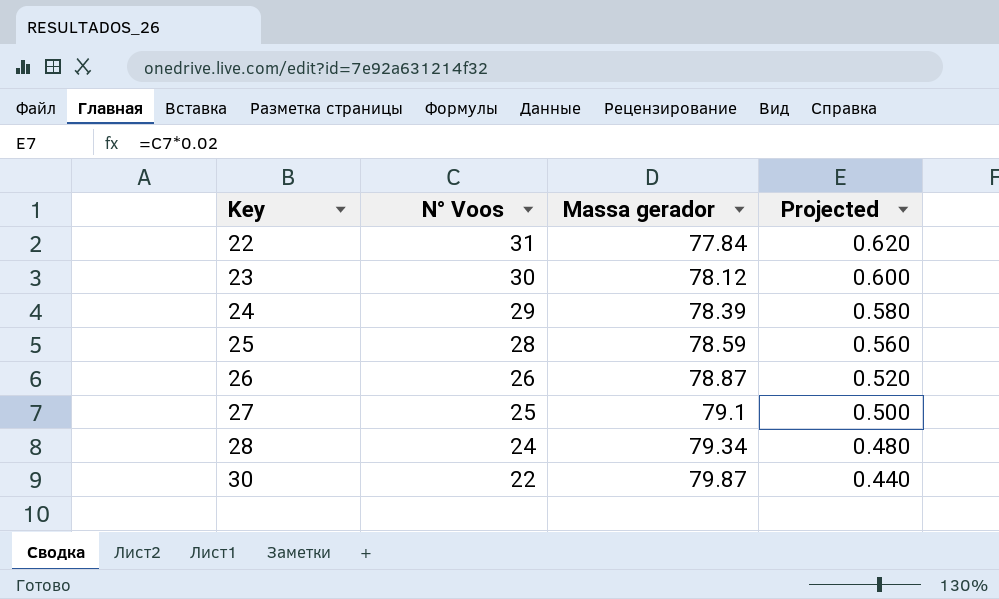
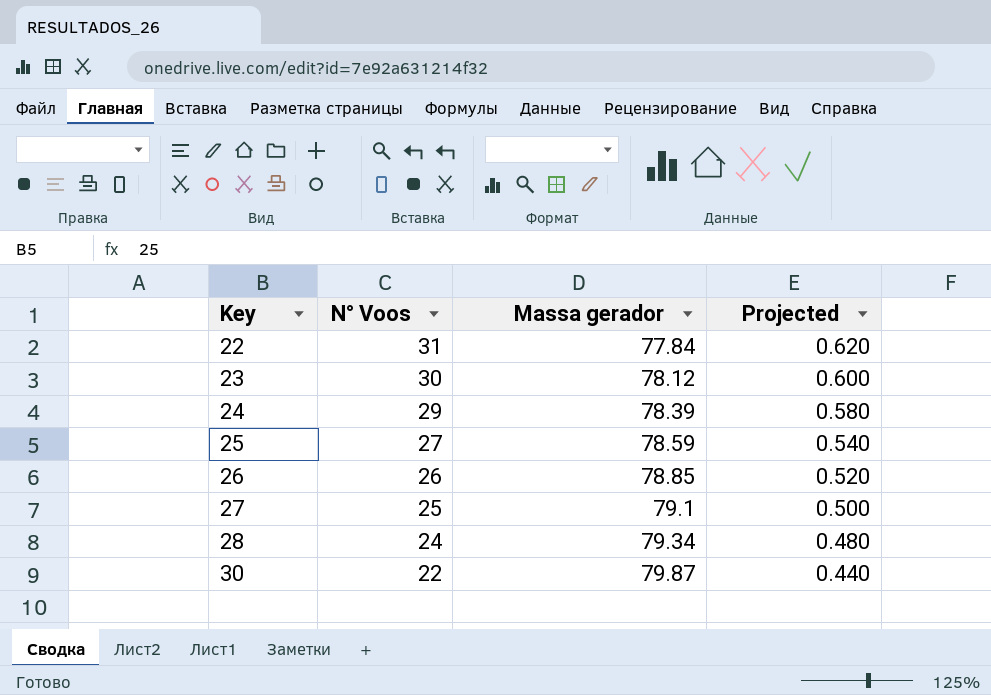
25 | N° Voos: 28 -> 27
25 | Projected: 0.560 -> 0.540
26 | Massa gerador: 78.87 -> 78.85

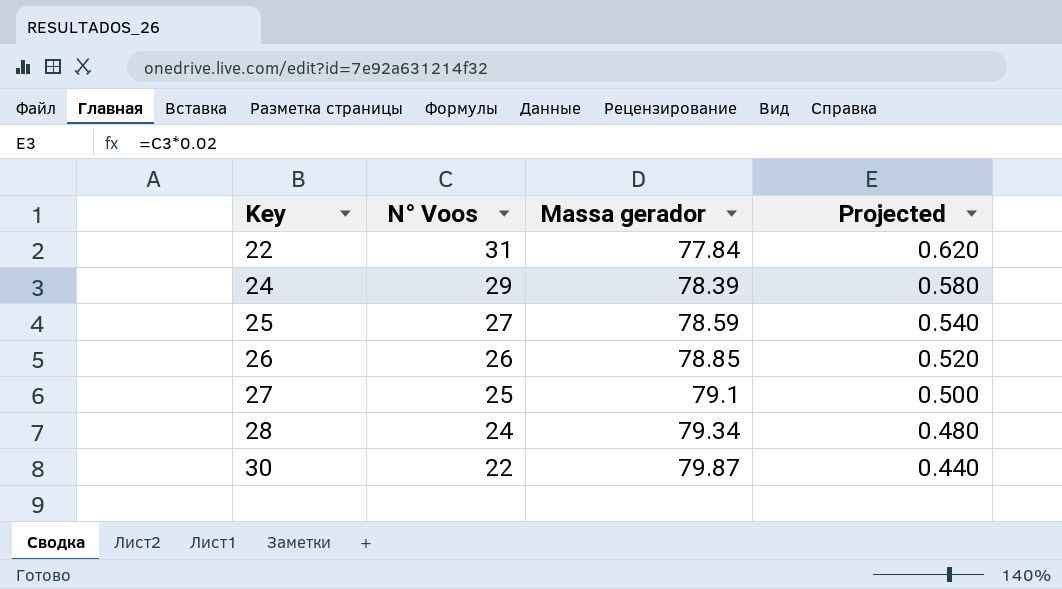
row 23: 30 | 78.12 | 0.600 -> none

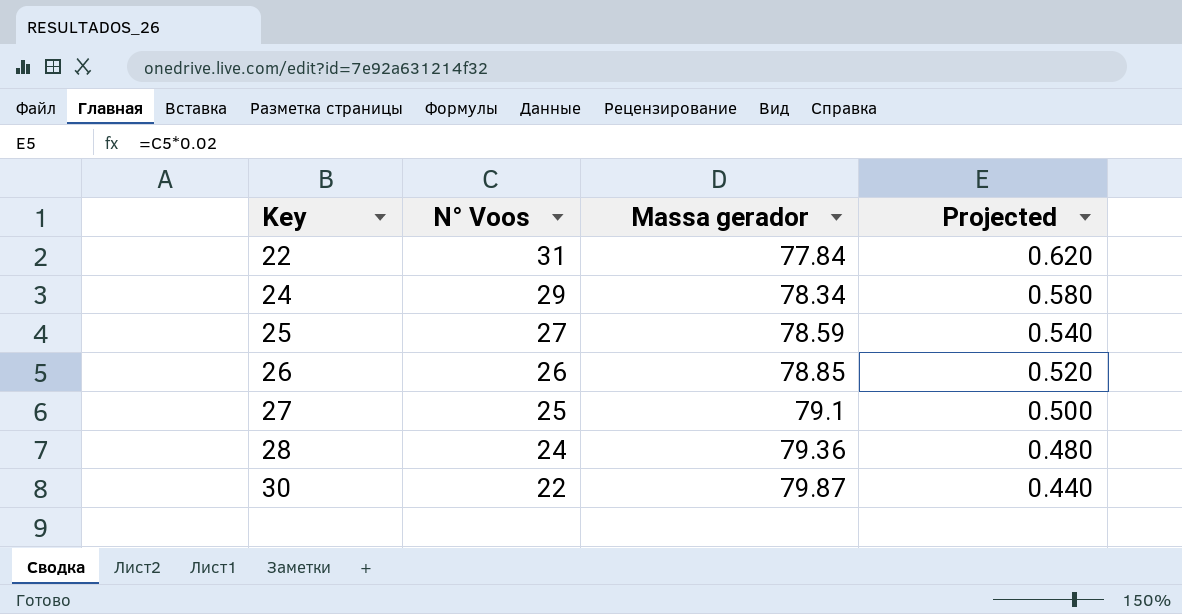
24 | Massa gerador: 78.39 -> 78.34
28 | Massa gerador: 79.34 -> 79.36

